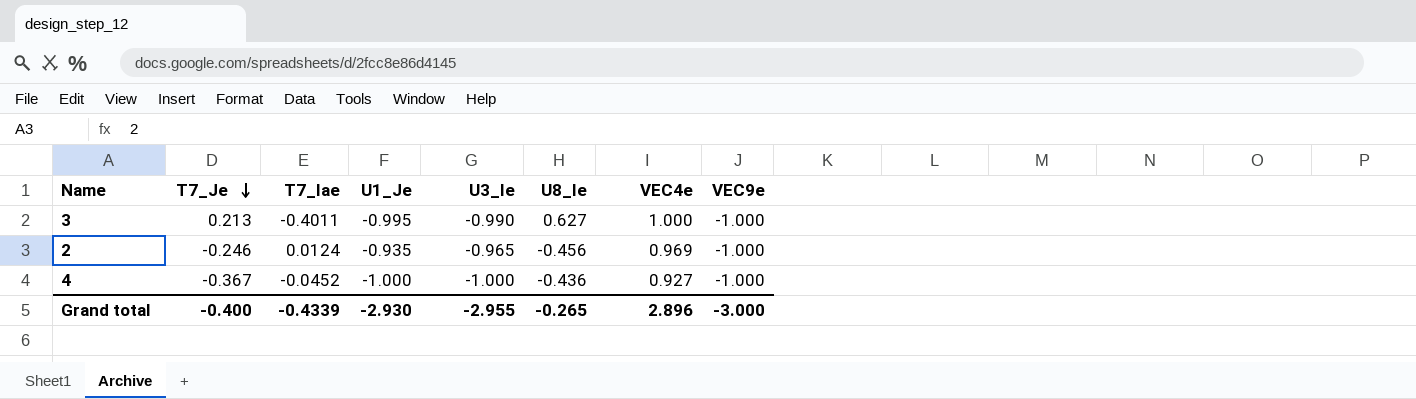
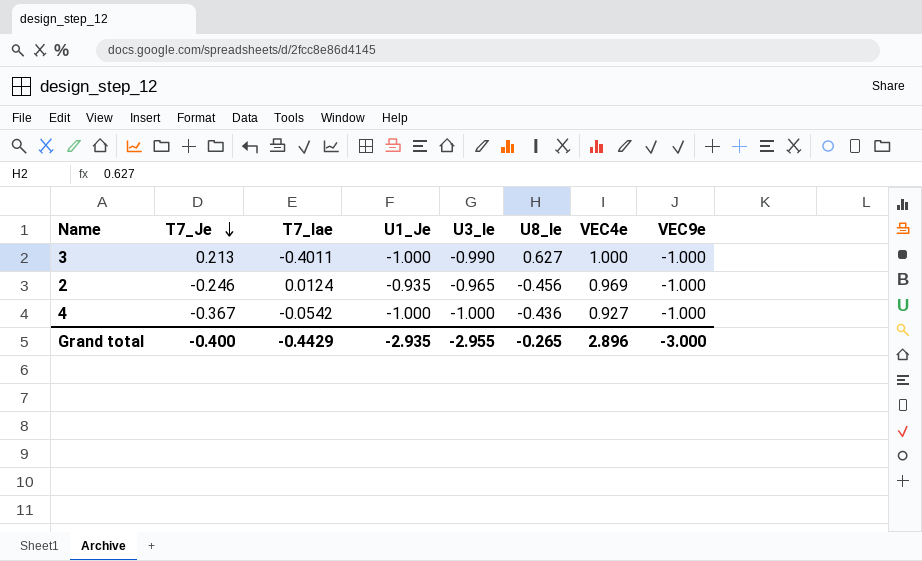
3 | U1_Je: -0.995 -> -1.000
4 | T7_Iae: -0.0452 -> -0.0542
Grand total | T7_Iae: -0.4339 -> -0.4429
Grand total | U1_Je: -2.930 -> -2.935

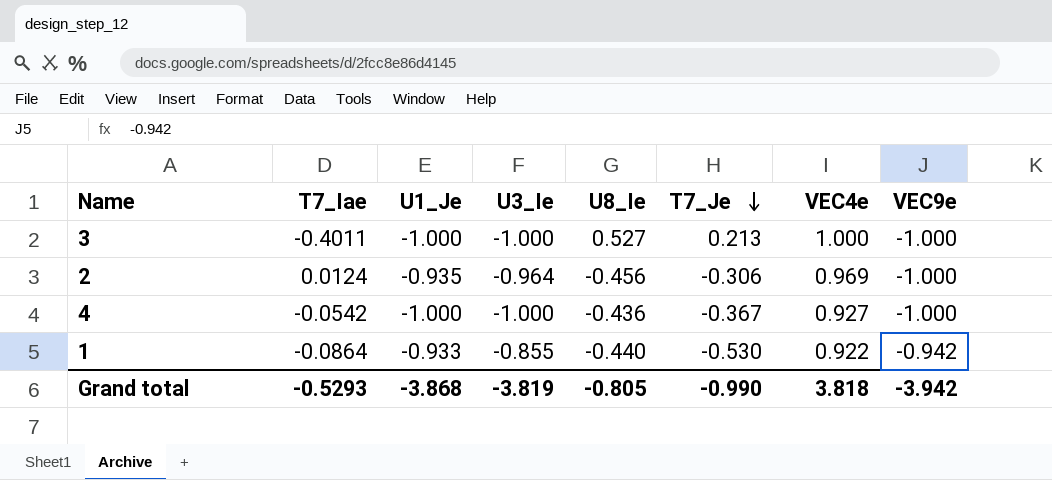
column T7_Je | position: 2 -> 6
3 | U3_Ie: -0.990 -> -1.000
3 | U8_Ie: 0.627 -> 0.527
2 | U3_Ie: -0.965 -> -0.964
2 | T7_Je: -0.246 -> -0.306
row 1: none -> -0.0864 | -0.933 | -0.855 | -0.440 | -0.530 | 0.922 | -0.942
Grand total | T7_Iae: -0.4429 -> -0.5293
Grand total | U1_Je: -2.935 -> -3.868
Grand total | U3_Ie: -2.955 -> -3.819
Grand total | U8_Ie: -0.265 -> -0.805
Grand total | T7_Je: -0.400 -> -0.990
Grand total | VEC4e: 2.896 -> 3.818
Grand total | VEC9e: -3.000 -> -3.942

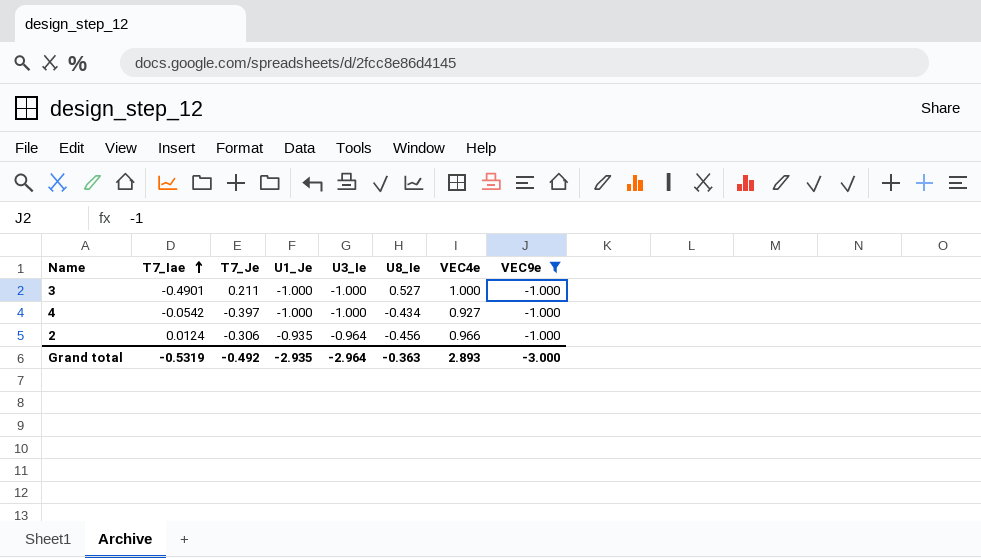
filter: none -> VEC9e = -1.000
row order: T7_Je descending -> T7_Iae ascending
column T7_Je | position: 6 -> 3
3 | T7_Iae: -0.4011 -> -0.4901
3 | T7_Je: 0.213 -> 0.211
4 | T7_Je: -0.367 -> -0.397
4 | U8_Ie: -0.436 -> -0.434
2 | VEC4e: 0.969 -> 0.966
Grand total | T7_Iae: -0.5293 -> -0.5319
Grand total | T7_Je: -0.990 -> -0.492
Grand total | U1_Je: -3.868 -> -2.935
Grand total | U3_Ie: -3.819 -> -2.964
Grand total | U8_Ie: -0.805 -> -0.363
Grand total | VEC4e: 3.818 -> 2.893
Grand total | VEC9e: -3.942 -> -3.000

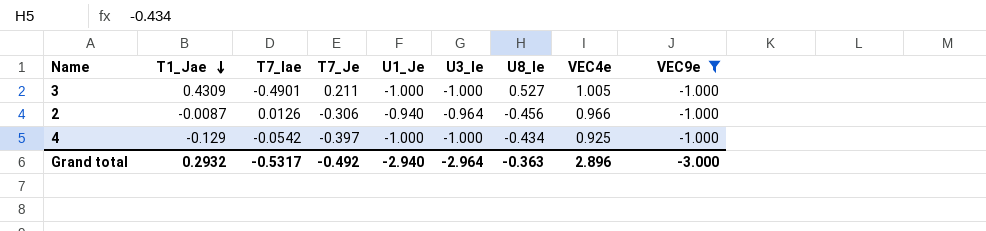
row order: T7_Iae ascending -> T1_Jae descending
column T1_Jae | position: none -> 2
3 | VEC4e: 1.000 -> 1.005
2 | T7_Iae: 0.0124 -> 0.0126
2 | U1_Je: -0.935 -> -0.940
4 | VEC4e: 0.927 -> 0.925
Grand total | T7_Iae: -0.5319 -> -0.5317
Grand total | U1_Je: -2.935 -> -2.940
Grand total | VEC4e: 2.893 -> 2.896

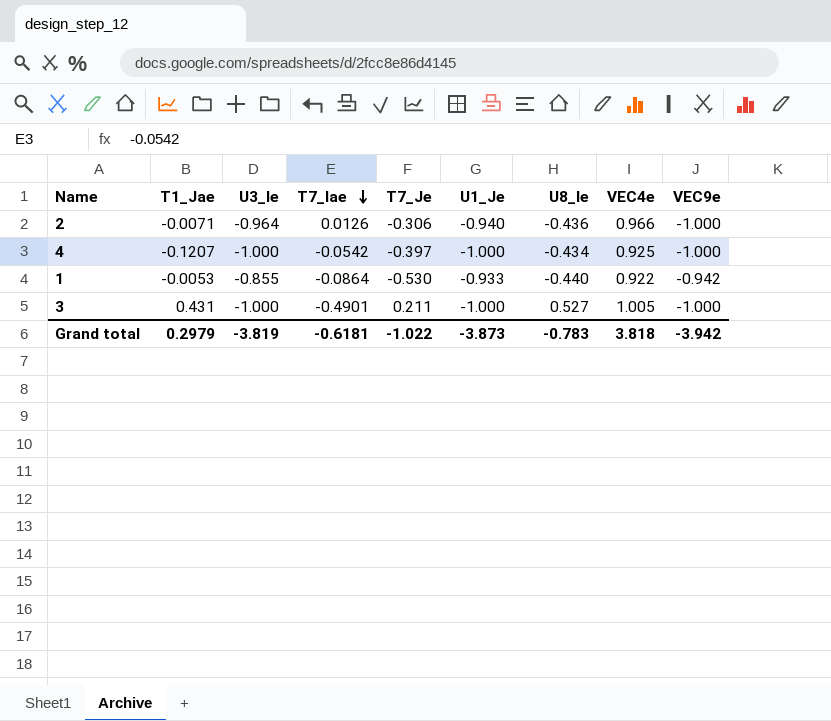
filter: VEC9e = -1.000 -> none
row order: T1_Jae descending -> T7_Iae descending
column U3_Ie | position: 6 -> 3
2 | T1_Jae: -0.0087 -> -0.0071
2 | U8_Ie: -0.456 -> -0.436
4 | T1_Jae: -0.129 -> -0.1207
3 | T1_Jae: 0.4309 -> 0.431
Grand total | T1_Jae: 0.2932 -> 0.2979
Grand total | U3_Ie: -2.964 -> -3.819
Grand total | T7_Iae: -0.5317 -> -0.6181
Grand total | T7_Je: -0.492 -> -1.022
Grand total | U1_Je: -2.940 -> -3.873
Grand total | U8_Ie: -0.363 -> -0.783
Grand total | VEC4e: 2.896 -> 3.818
Grand total | VEC9e: -3.000 -> -3.942

